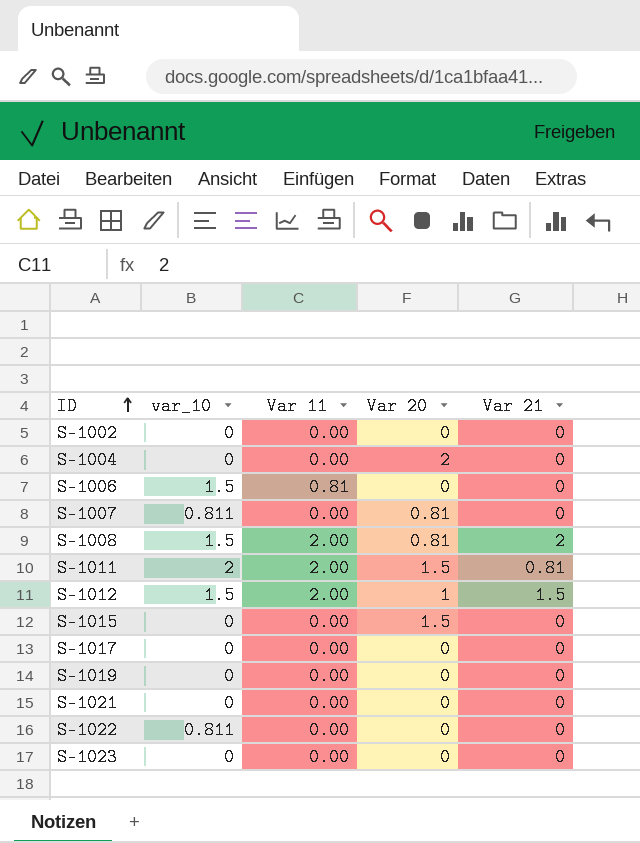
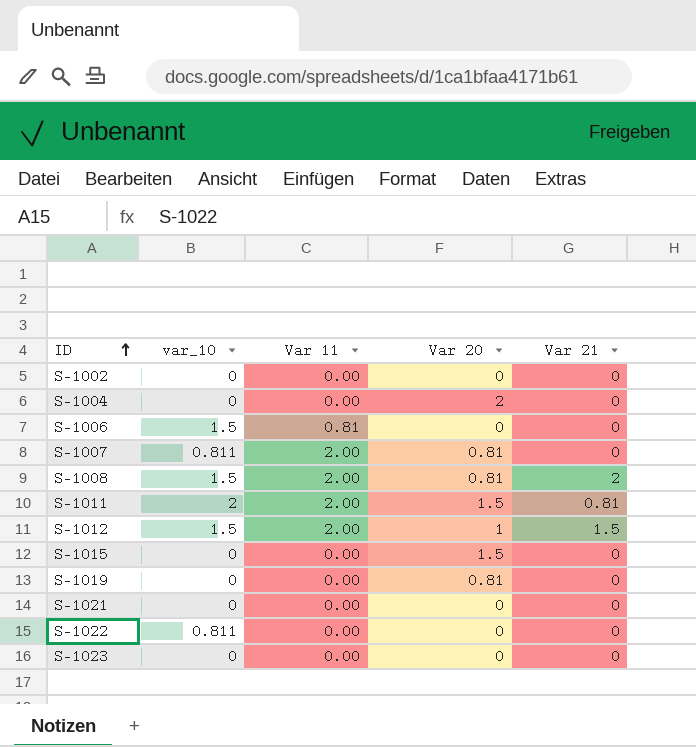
row S-1017: 0 | 0.00 | 0 | 0 -> none
S-1007 | Var 11: 0.00 -> 2.00
S-1019 | Var 20: 0 -> 0.81

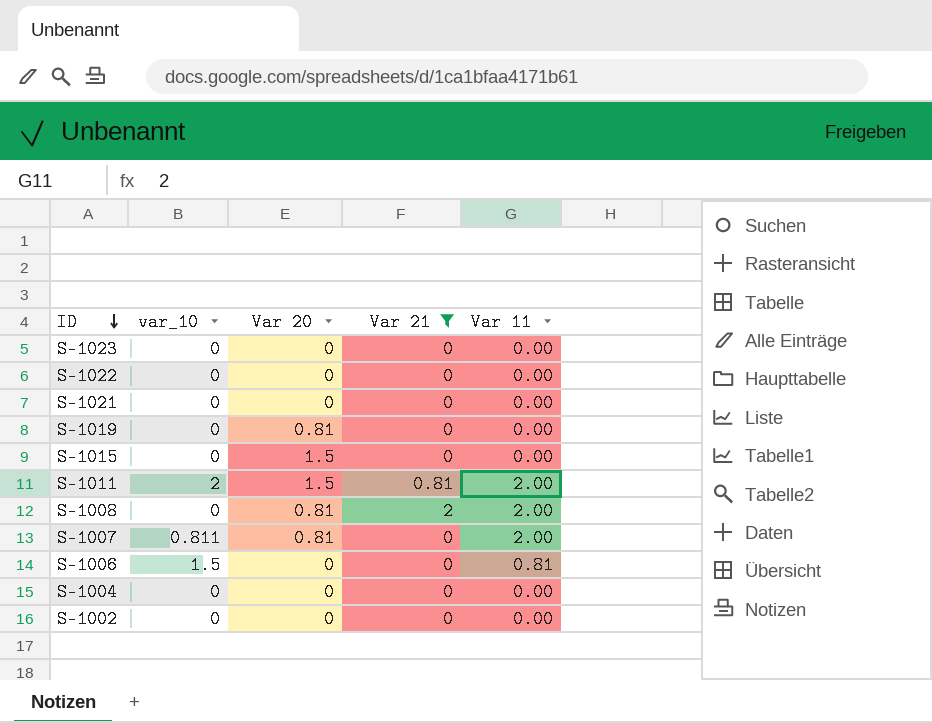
filter: none -> Var 21 != 1.5
row order: ID ascending -> ID descending
column Var 11 | position: 3 -> 5
S-1022 | var_10: 0.811 -> 0
S-1008 | var_10: 1.5 -> 0
S-1004 | Var 20: 2 -> 0

